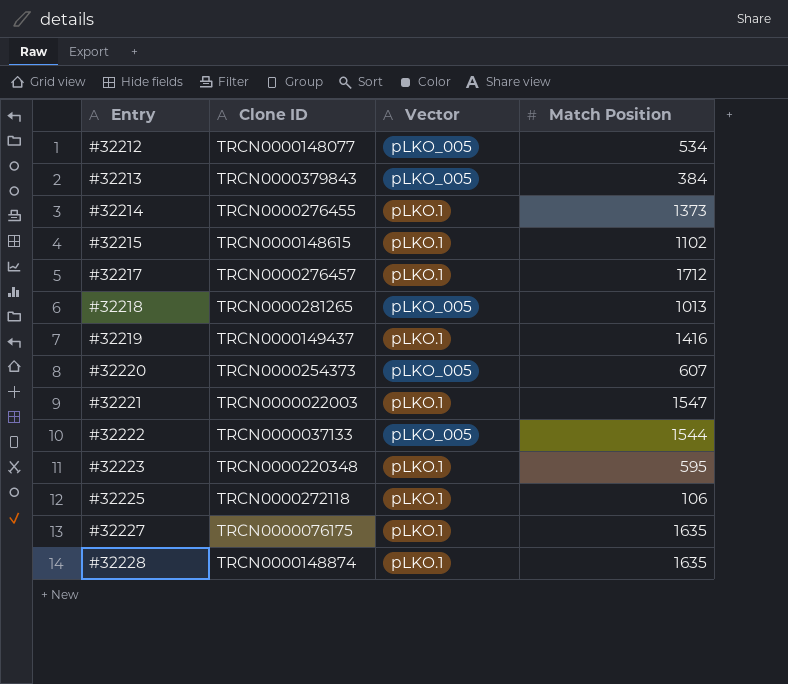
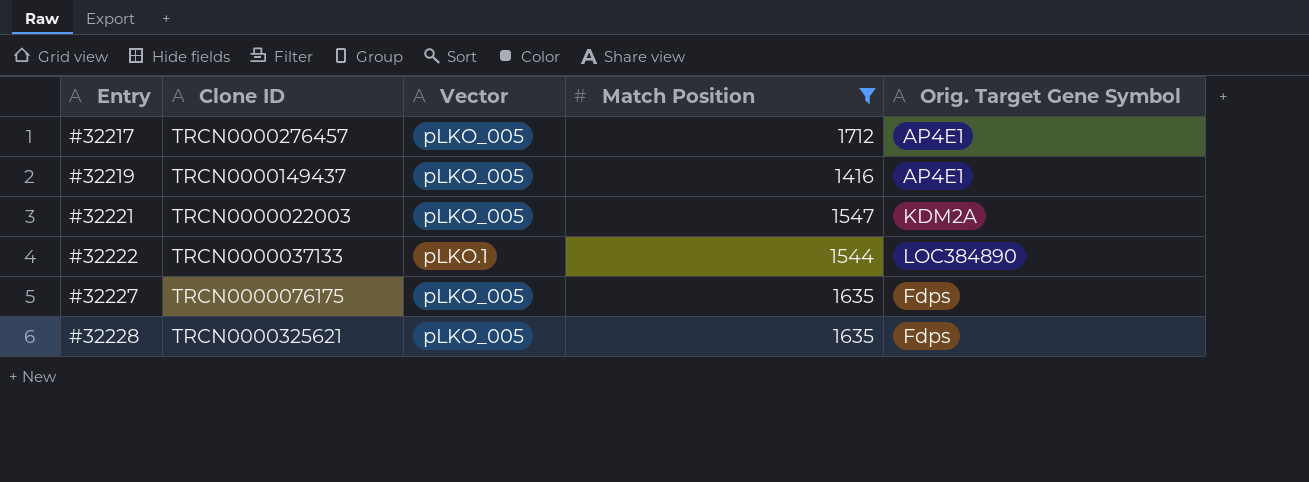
filter: none -> Match Position >= 1416
column Orig. Target Gene Symbol | position: none -> 5
#32217 | Vector: pLKO.1 -> pLKO_005
#32219 | Vector: pLKO.1 -> pLKO_005
#32221 | Vector: pLKO.1 -> pLKO_005
#32222 | Vector: pLKO_005 -> pLKO.1
#32227 | Vector: pLKO.1 -> pLKO_005
#32228 | Clone ID: TRCN0000148874 -> TRCN0000325621
#32228 | Vector: pLKO.1 -> pLKO_005

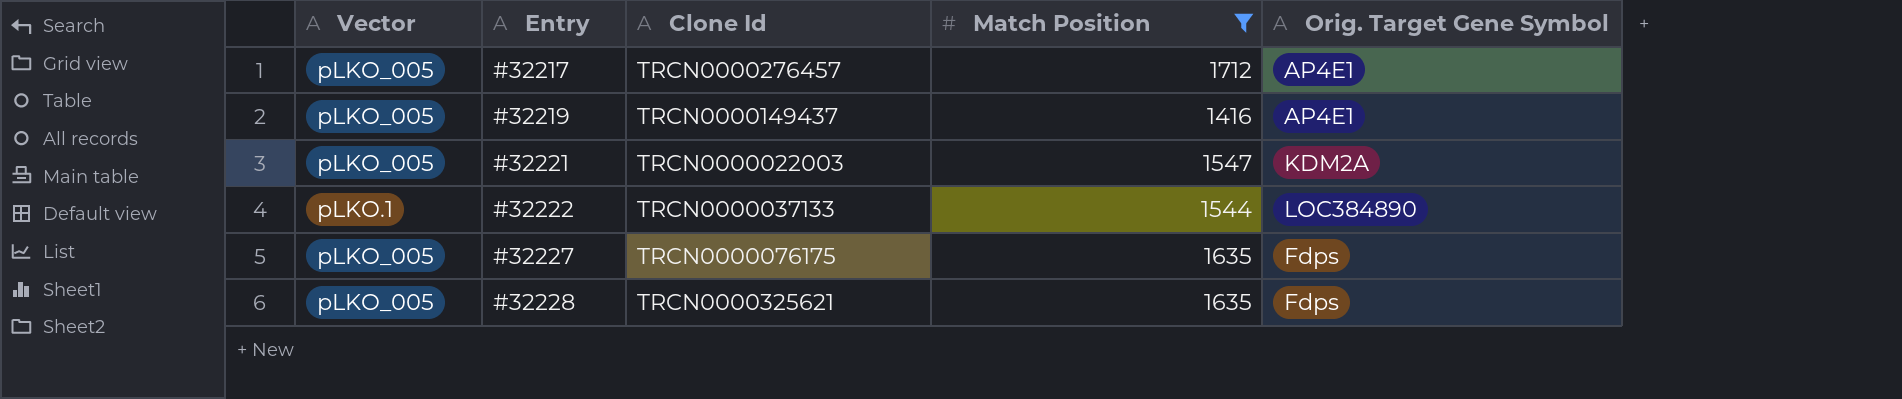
column Vector | position: 3 -> 1
column name: Clone ID -> Clone Id

